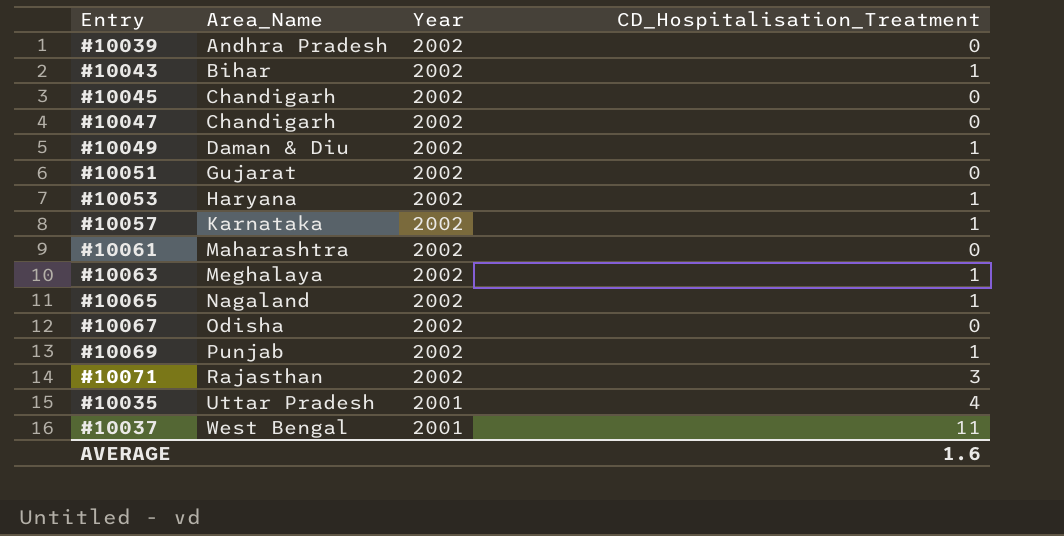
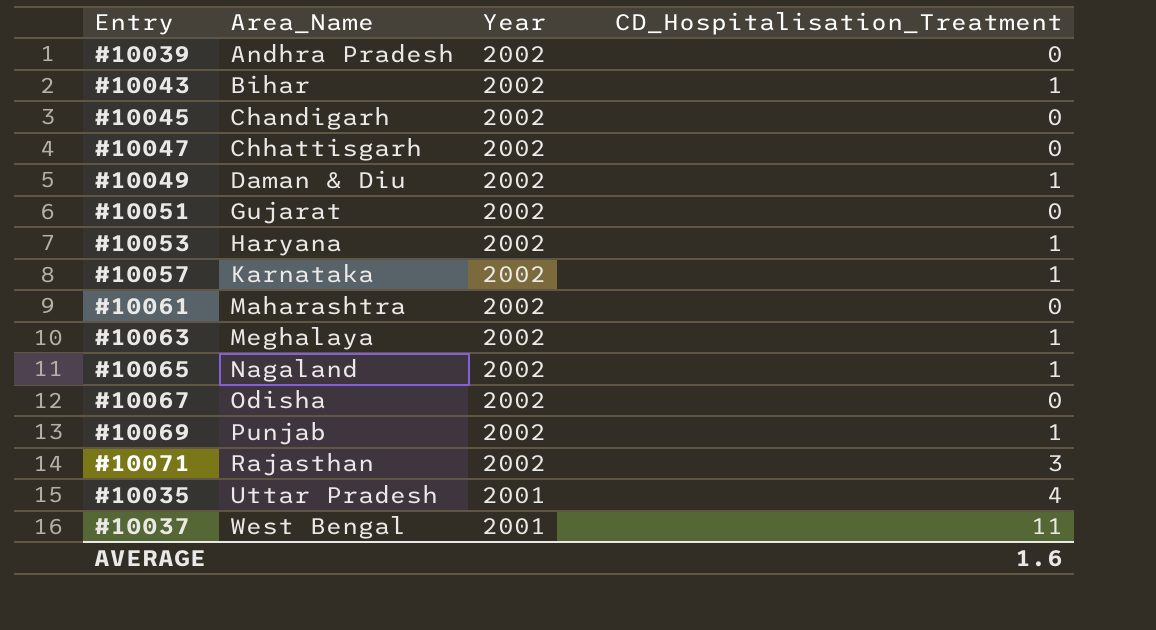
#10047 | Area_Name: Chandigarh -> Chhattisgarh

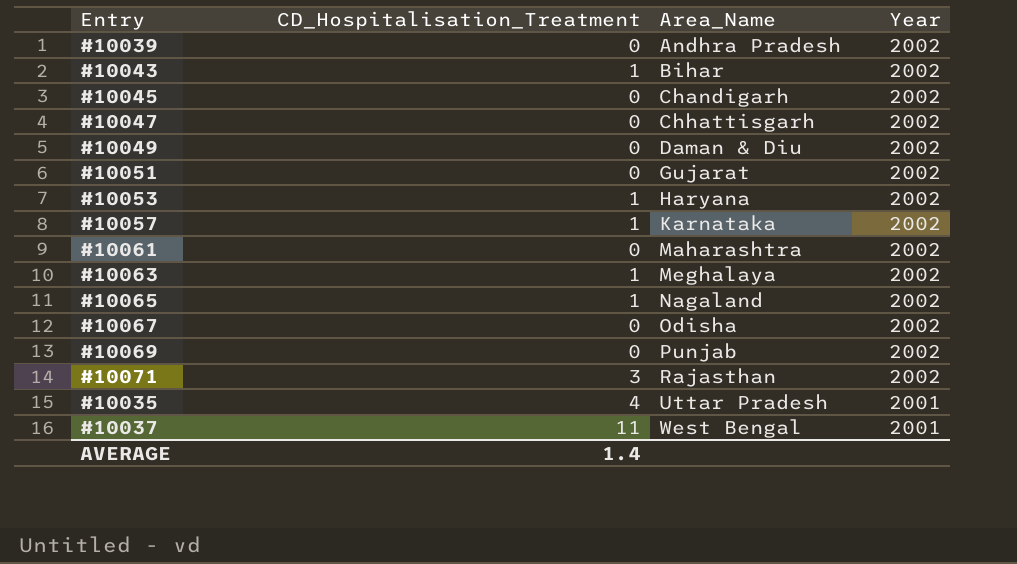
column CD_Hospitalisation_Treatment | position: 4 -> 2
#10049 | CD_Hospitalisation_Treatment: 1 -> 0
#10069 | CD_Hospitalisation_Treatment: 1 -> 0
AVERAGE | CD_Hospitalisation_Treatment: 1.6 -> 1.4

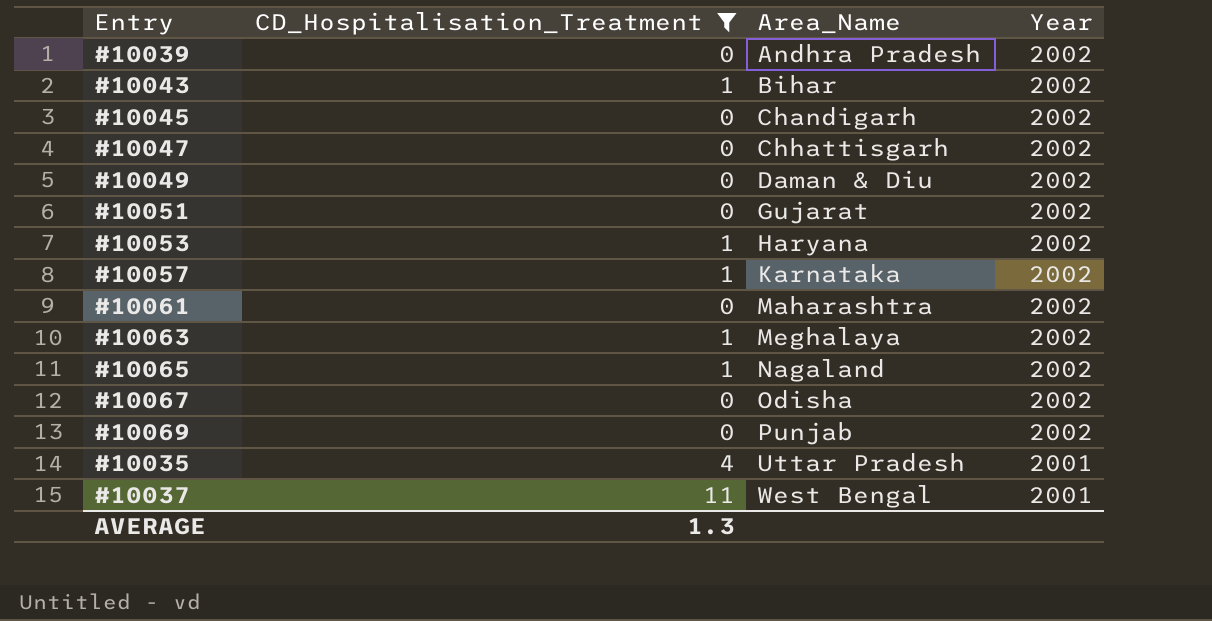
filter: none -> CD_Hospitalisation_Treatment != 3
AVERAGE | CD_Hospitalisation_Treatment: 1.4 -> 1.3

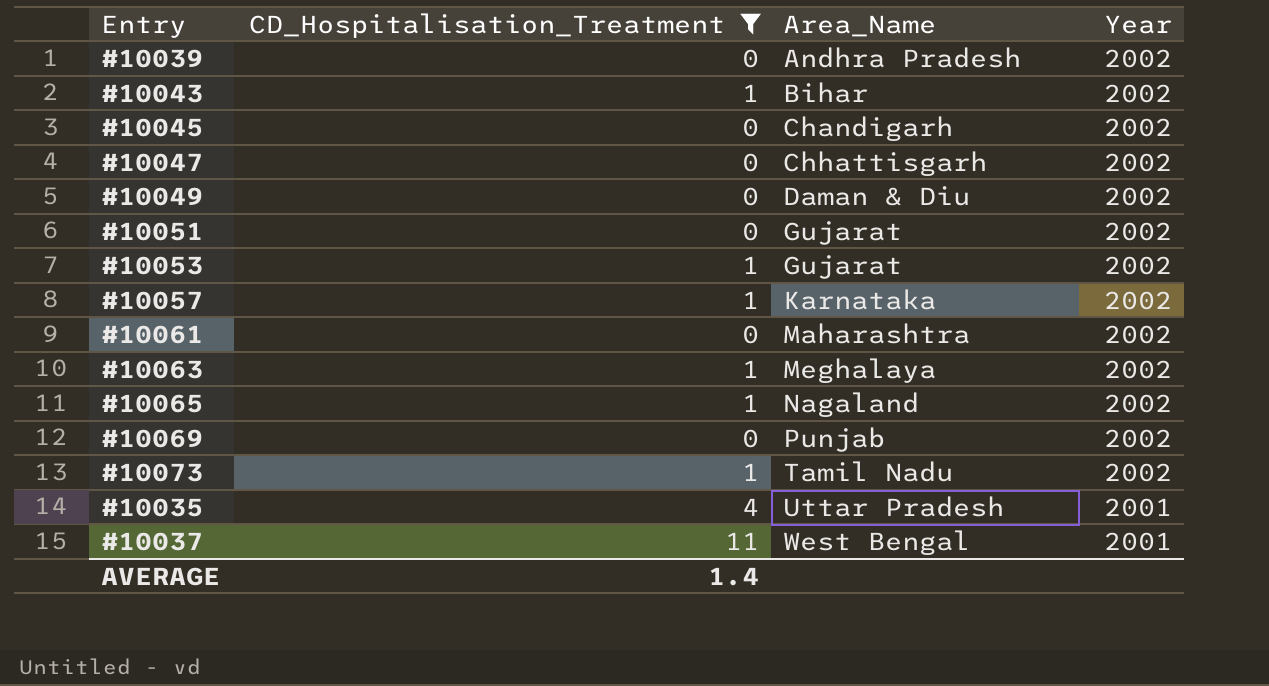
row #10067: 0 | Odisha | 2002 -> none
#10053 | Area_Name: Haryana -> Gujarat
row #10073: none -> 1 | Tamil Nadu | 2002
AVERAGE | CD_Hospitalisation_Treatment: 1.3 -> 1.4

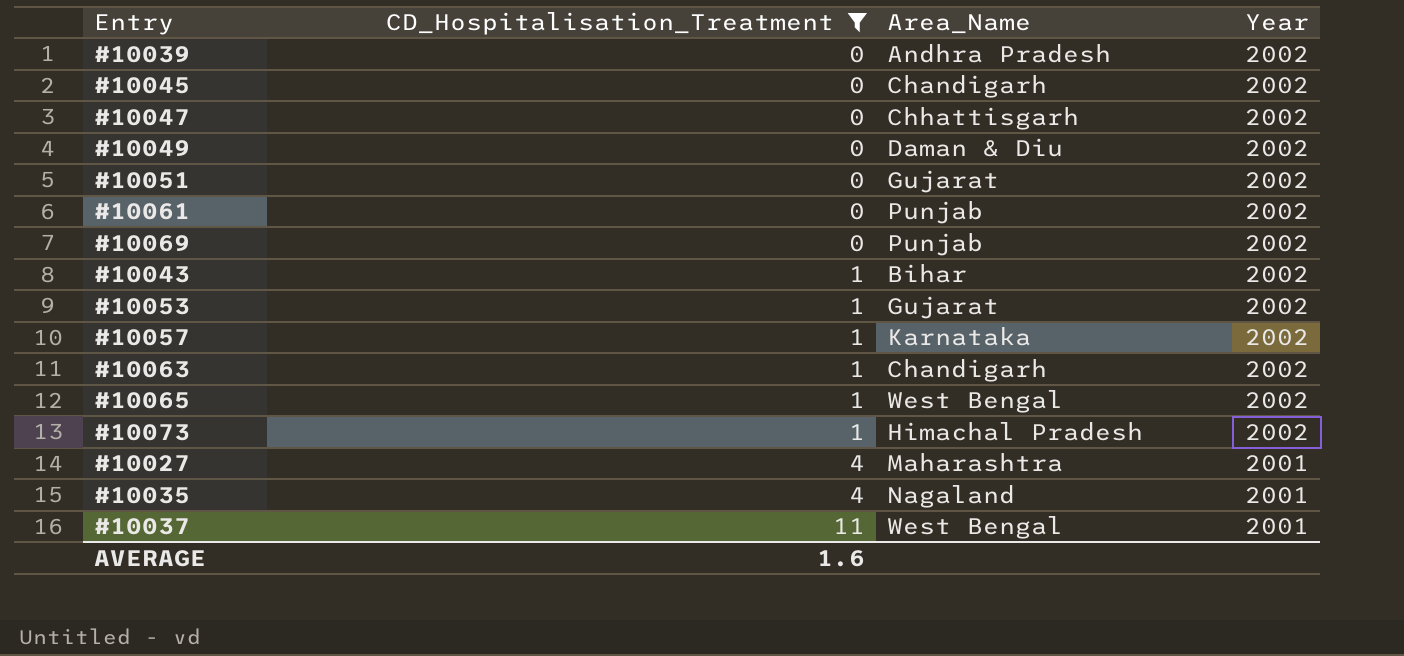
row order: Area_Name ascending -> CD_Hospitalisation_Treatment ascending
#10061 | Area_Name: Maharashtra -> Punjab
#10063 | Area_Name: Meghalaya -> Chandigarh
#10065 | Area_Name: Nagaland -> West Bengal
#10073 | Area_Name: Tamil Nadu -> Himachal Pradesh
row #10027: none -> 4 | Maharashtra | 2001
#10035 | Area_Name: Uttar Pradesh -> Nagaland
AVERAGE | CD_Hospitalisation_Treatment: 1.4 -> 1.6

